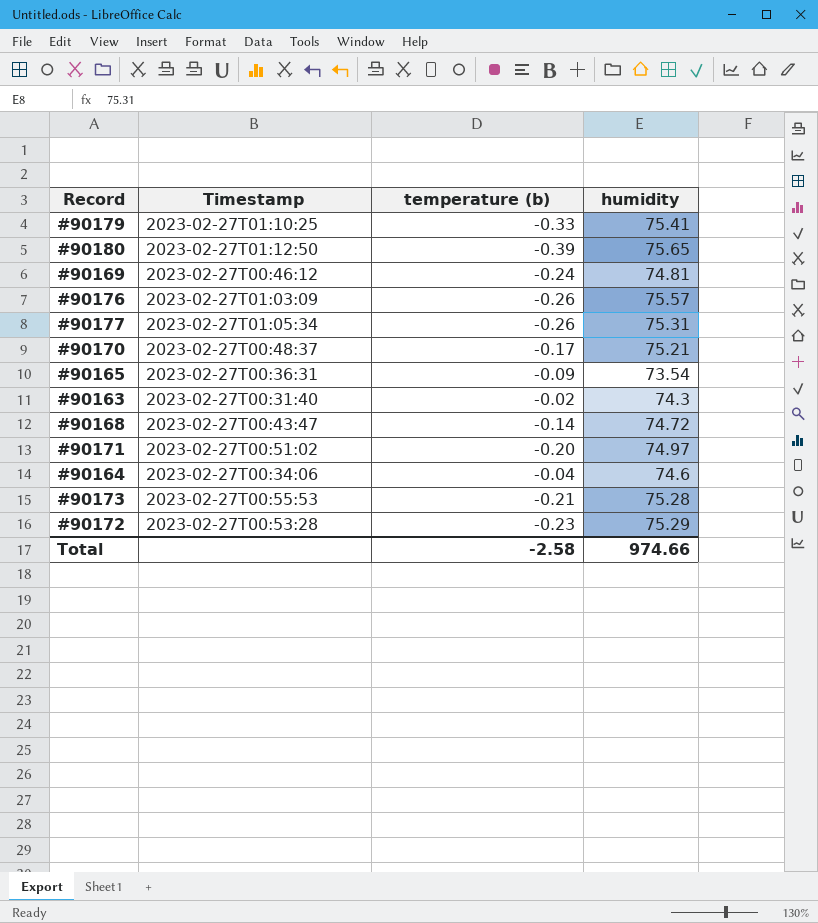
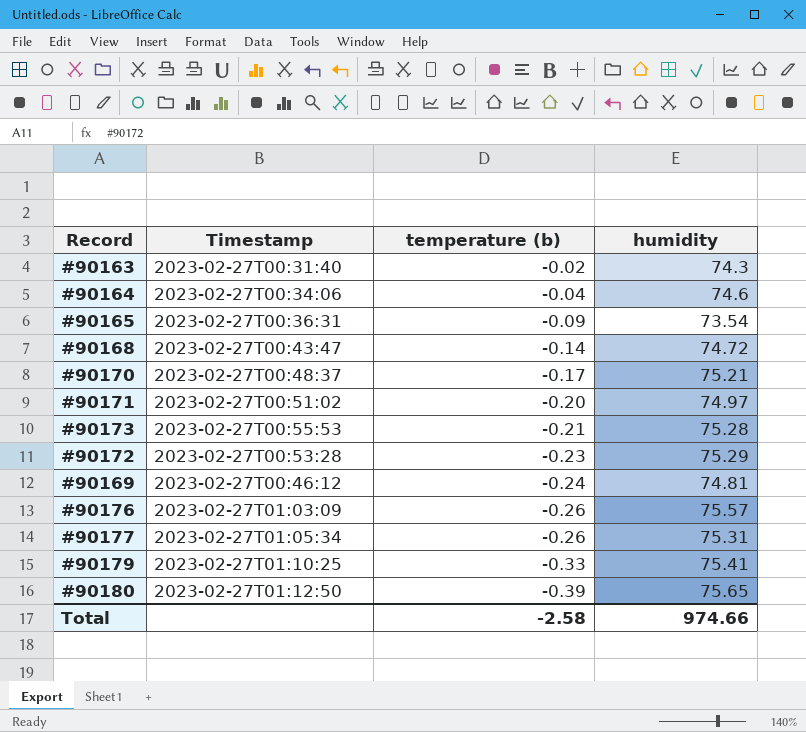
row order: none -> temperature (b) descending

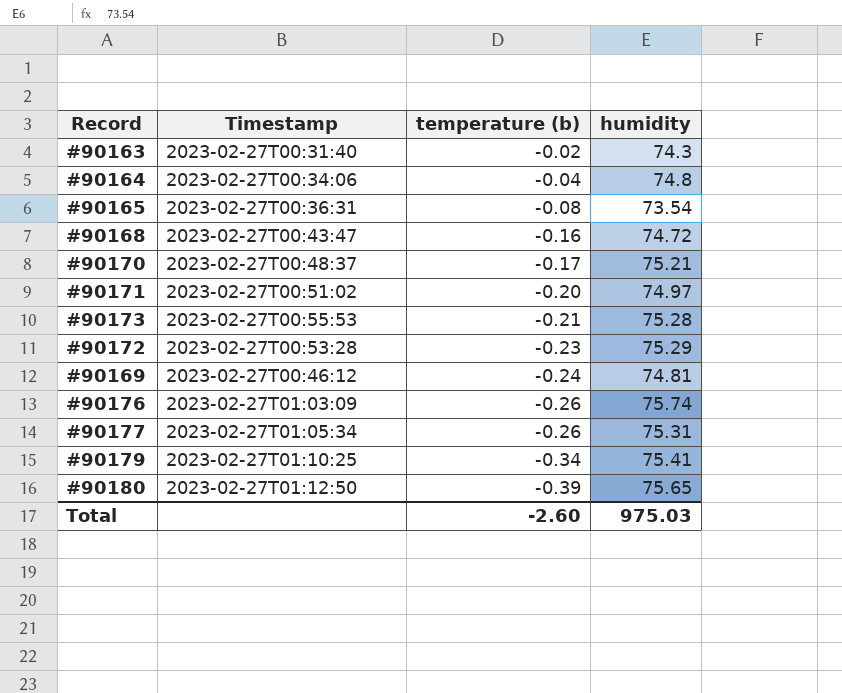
#90164 | humidity: 74.6 -> 74.8
#90165 | temperature (b): -0.09 -> -0.08
#90168 | temperature (b): -0.14 -> -0.16
#90176 | humidity: 75.57 -> 75.74
#90179 | temperature (b): -0.33 -> -0.34
Total | temperature (b): -2.58 -> -2.60
Total | humidity: 974.66 -> 975.03

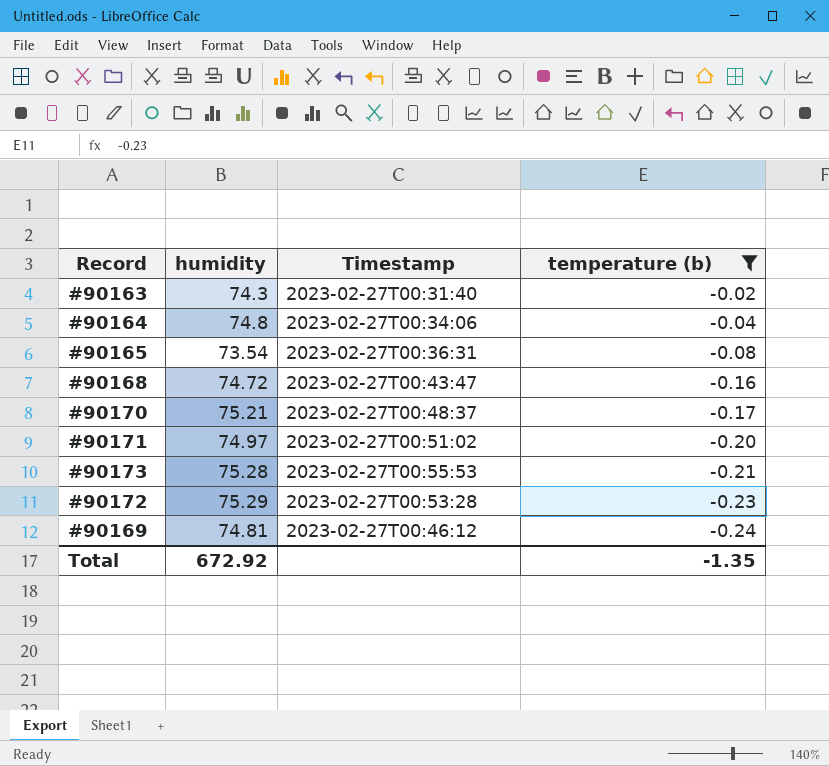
filter: none -> temperature (b) >= -0.24
column humidity | position: 4 -> 2
Total | humidity: 975.03 -> 672.92
Total | temperature (b): -2.60 -> -1.35

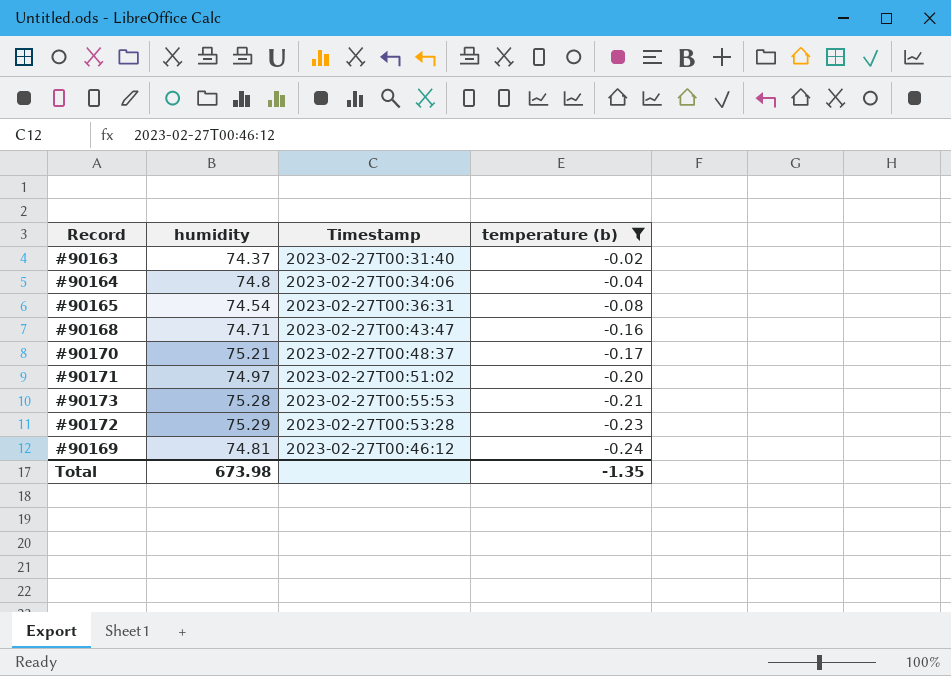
#90163 | humidity: 74.3 -> 74.37
#90165 | humidity: 73.54 -> 74.54
#90168 | humidity: 74.72 -> 74.71
Total | humidity: 672.92 -> 673.98

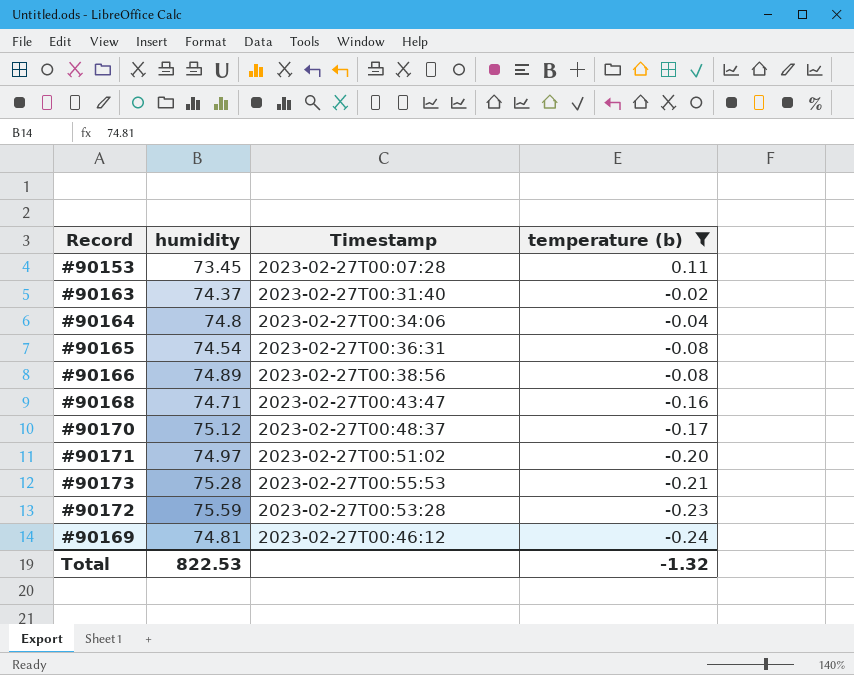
row #90153: none -> 73.45 | 2023-02-27T00:07:28 | 0.11
row #90166: none -> 74.89 | 2023-02-27T00:38:56 | -0.08
#90170 | humidity: 75.21 -> 75.12
#90172 | humidity: 75.29 -> 75.59
Total | humidity: 673.98 -> 822.53
Total | temperature (b): -1.35 -> -1.32

